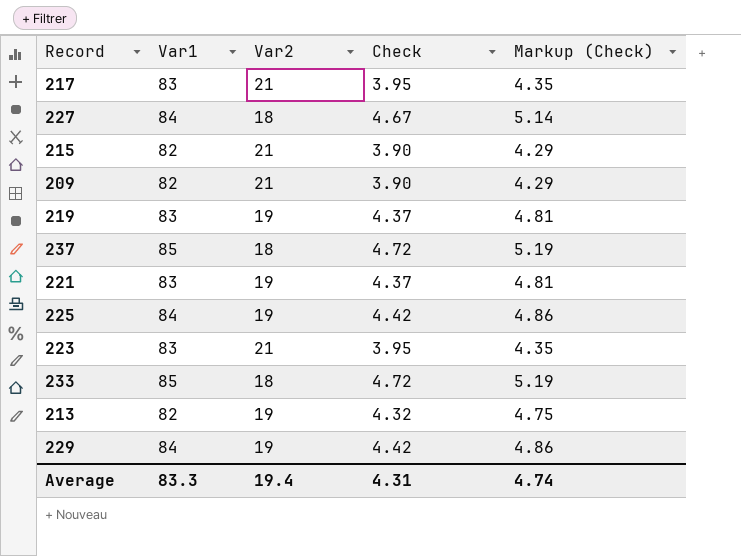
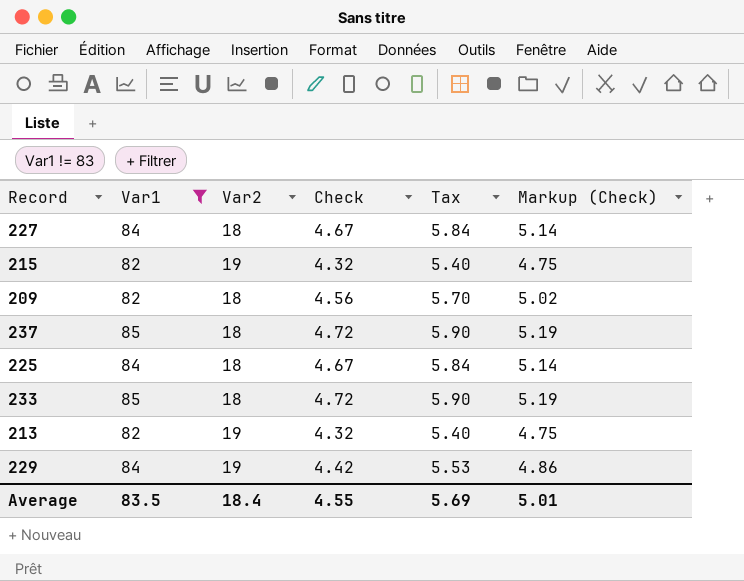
filter: none -> Var1 != 83
column Tax | formula: none -> [Check] * 1.25
215 | Var2: 21 -> 19
215 | Check: 3.90 -> 4.32
215 | Markup (Check): 4.29 -> 4.75
209 | Var2: 21 -> 18
209 | Check: 3.90 -> 4.56
209 | Markup (Check): 4.29 -> 5.02
225 | Var2: 19 -> 18
225 | Check: 4.42 -> 4.67
225 | Markup (Check): 4.86 -> 5.14
Average | Var1: 83.3 -> 83.5
Average | Var2: 19.4 -> 18.4
Average | Check: 4.31 -> 4.55
Average | Markup (Check): 4.74 -> 5.01

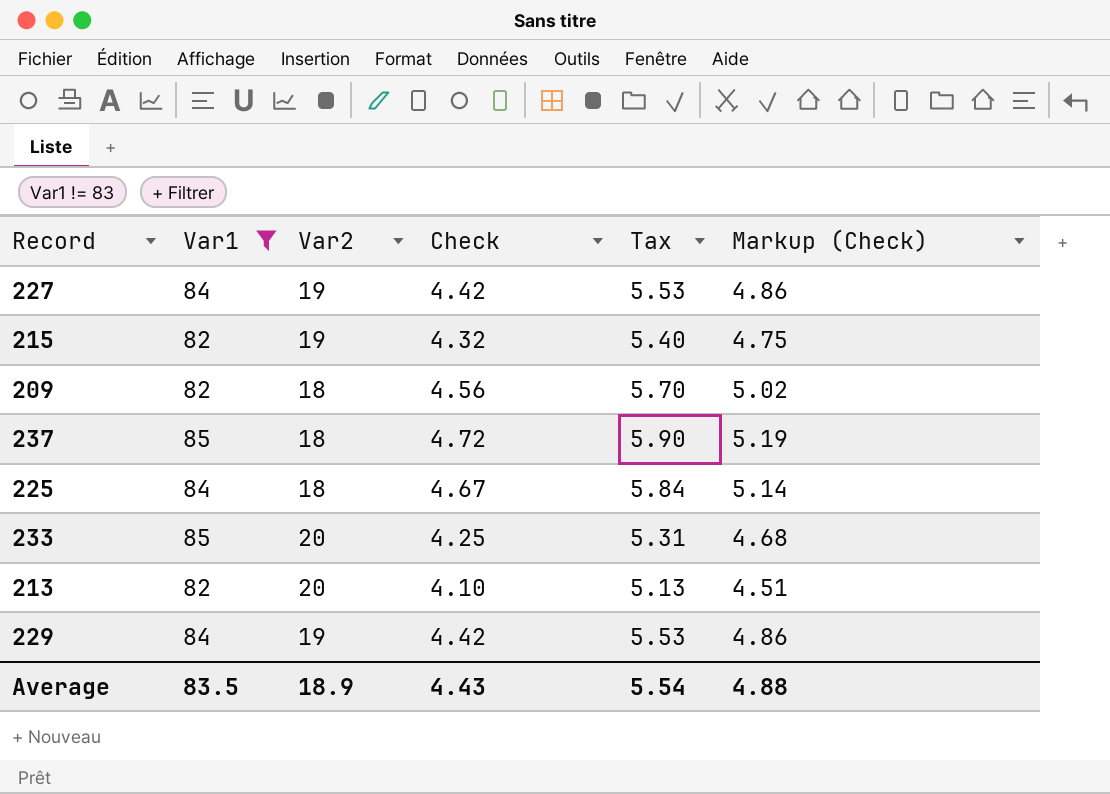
227 | Var2: 18 -> 19
227 | Check: 4.67 -> 4.42
227 | Tax: 5.84 -> 5.53
227 | Markup (Check): 5.14 -> 4.86
233 | Var2: 18 -> 20
233 | Check: 4.72 -> 4.25
233 | Tax: 5.90 -> 5.31
233 | Markup (Check): 5.19 -> 4.68
213 | Var2: 19 -> 20
213 | Check: 4.32 -> 4.10
213 | Tax: 5.40 -> 5.13
213 | Markup (Check): 4.75 -> 4.51
Average | Var2: 18.4 -> 18.9
Average | Check: 4.55 -> 4.43
Average | Tax: 5.69 -> 5.54
Average | Markup (Check): 5.01 -> 4.88

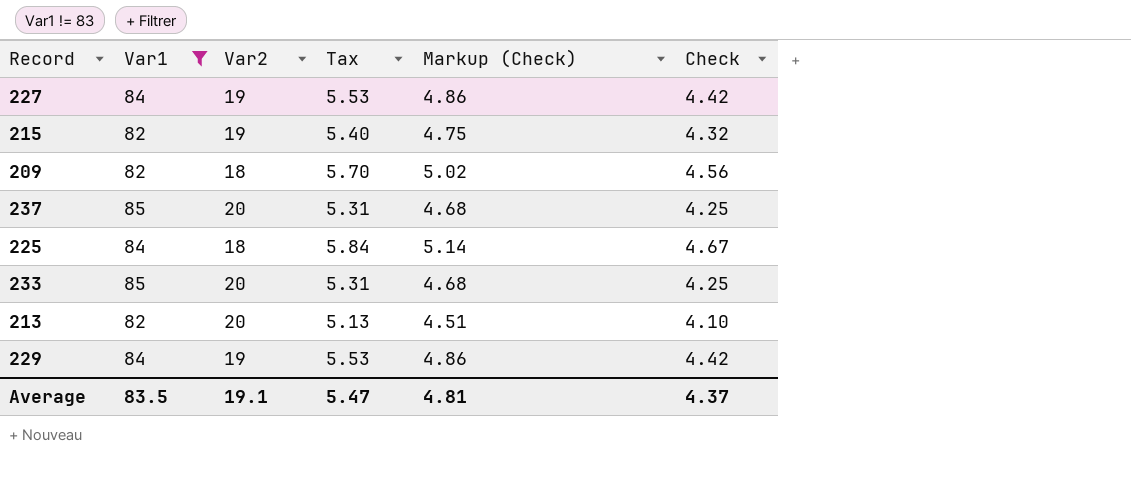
column Check | position: 4 -> 6
237 | Var2: 18 -> 20
237 | Tax: 5.90 -> 5.31
237 | Markup (Check): 5.19 -> 4.68
237 | Check: 4.72 -> 4.25
Average | Var2: 18.9 -> 19.1
Average | Tax: 5.54 -> 5.47
Average | Markup (Check): 4.88 -> 4.81
Average | Check: 4.43 -> 4.37

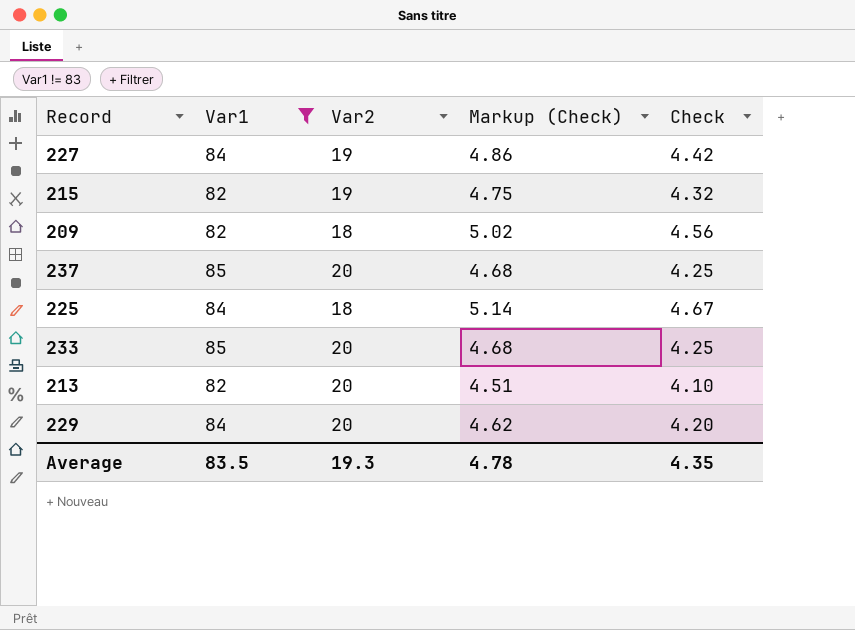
column Tax | formula: [Check] * 1.25 -> none
229 | Var2: 19 -> 20
229 | Markup (Check): 4.86 -> 4.62
229 | Check: 4.42 -> 4.20
Average | Var2: 19.1 -> 19.3
Average | Markup (Check): 4.81 -> 4.78
Average | Check: 4.37 -> 4.35

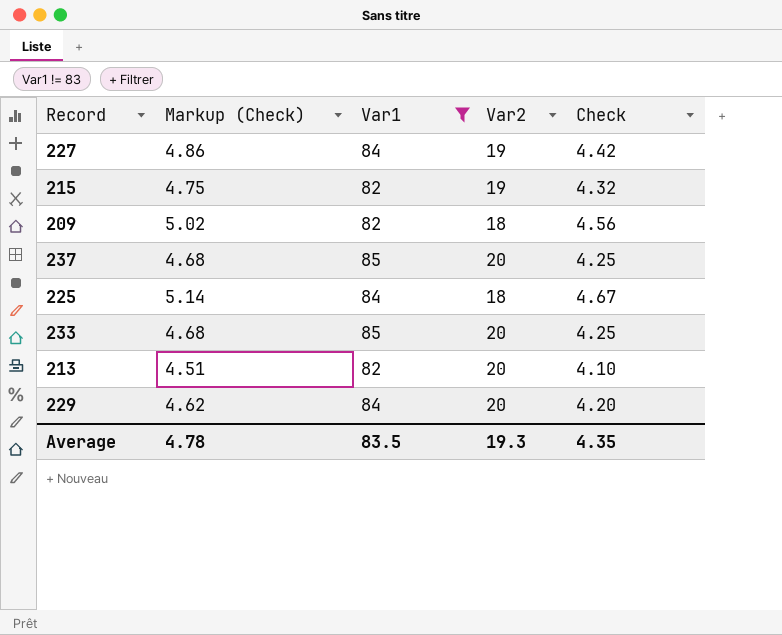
column Markup (Check) | position: 4 -> 2

